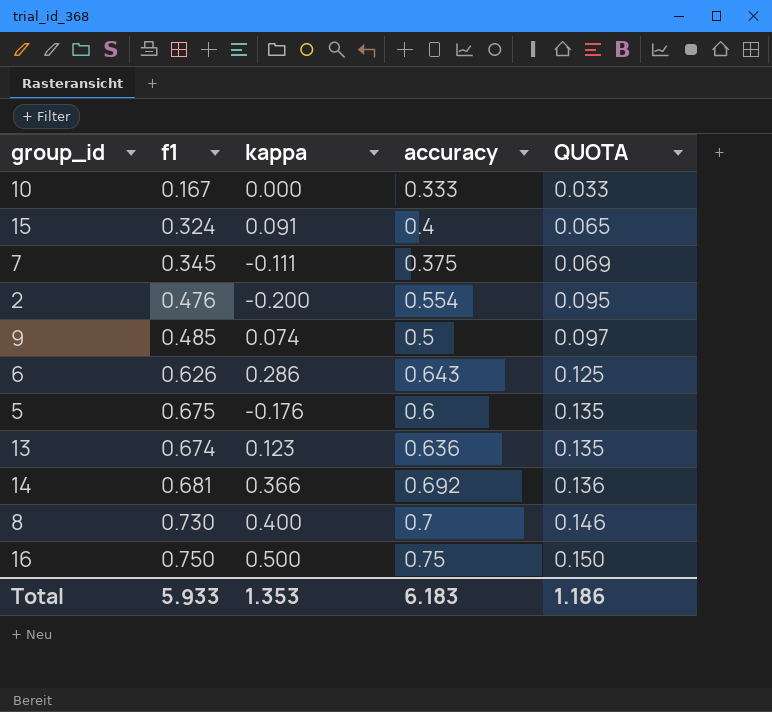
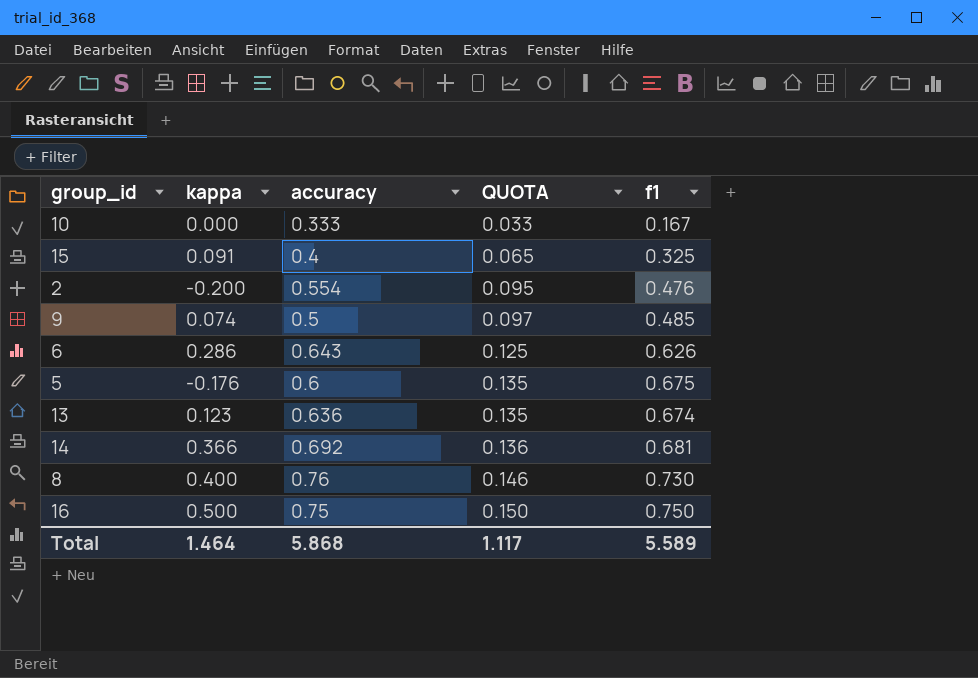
column f1 | position: 2 -> 5
row 7: 0.345 | -0.111 | 0.375 | 0.069 -> none
15 | f1: 0.324 -> 0.325
8 | accuracy: 0.7 -> 0.76
Total | kappa: 1.353 -> 1.464
Total | accuracy: 6.183 -> 5.868
Total | QUOTA: 1.186 -> 1.117
Total | f1: 5.933 -> 5.589

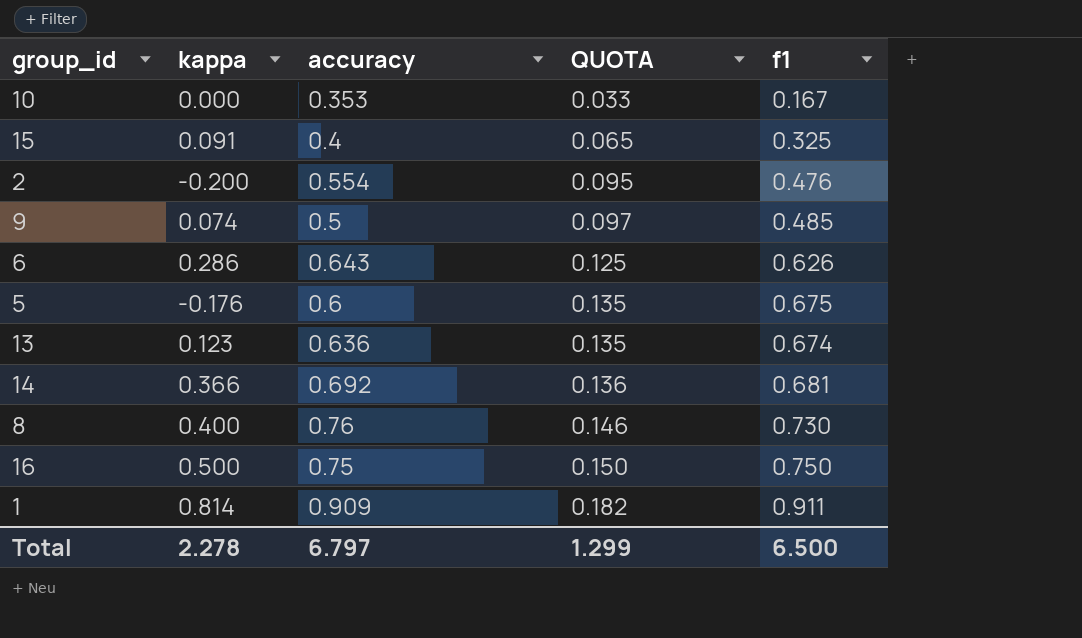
10 | accuracy: 0.333 -> 0.353
row 1: none -> 0.814 | 0.909 | 0.182 | 0.911
Total | kappa: 1.464 -> 2.278
Total | accuracy: 5.868 -> 6.797
Total | QUOTA: 1.117 -> 1.299
Total | f1: 5.589 -> 6.500

